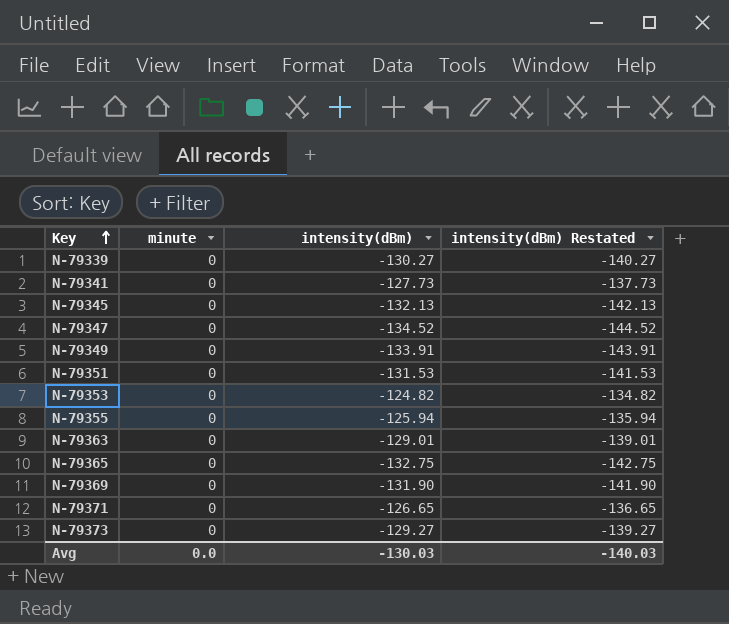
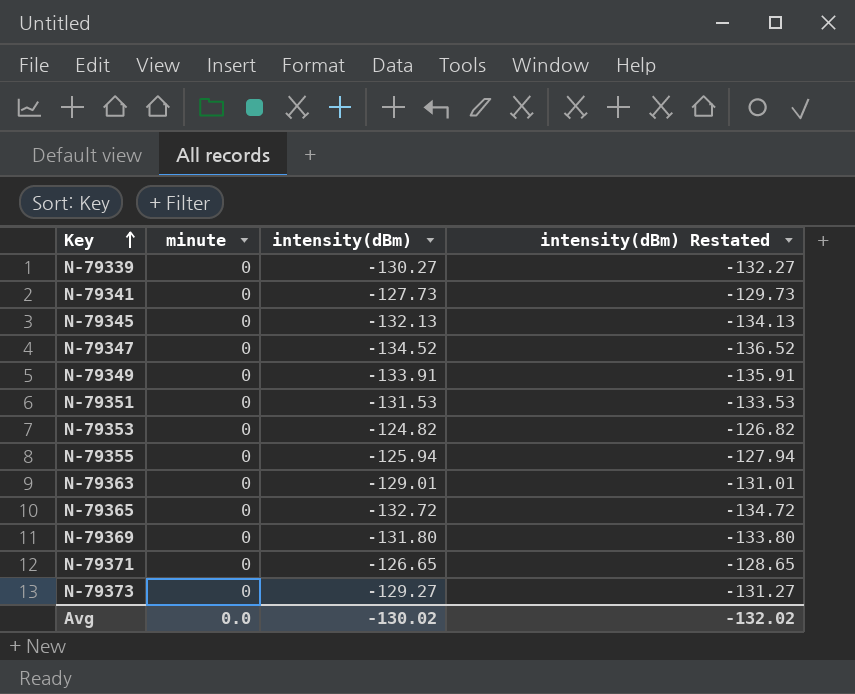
column intensity(dBm) Restated | formula: [intensity(dBm)] - 10 -> [intensity(dBm)] - 2
N-79365 | intensity(dBm): -132.75 -> -132.72
N-79369 | intensity(dBm): -131.90 -> -131.80
Avg | intensity(dBm): -130.03 -> -130.02
Avg | intensity(dBm) Restated: -140.03 -> -132.02

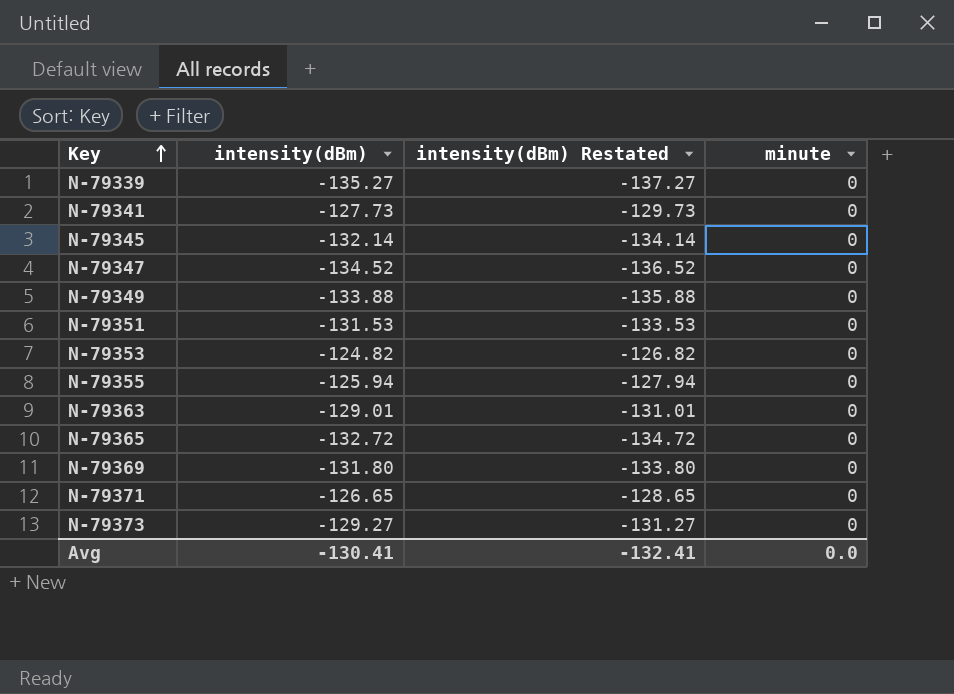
column minute | position: 2 -> 4
N-79339 | intensity(dBm): -130.27 -> -135.27
N-79339 | intensity(dBm) Restated: -132.27 -> -137.27
N-79345 | intensity(dBm): -132.13 -> -132.14
N-79345 | intensity(dBm) Restated: -134.13 -> -134.14
N-79349 | intensity(dBm): -133.91 -> -133.88
N-79349 | intensity(dBm) Restated: -135.91 -> -135.88
Avg | intensity(dBm): -130.02 -> -130.41
Avg | intensity(dBm) Restated: -132.02 -> -132.41

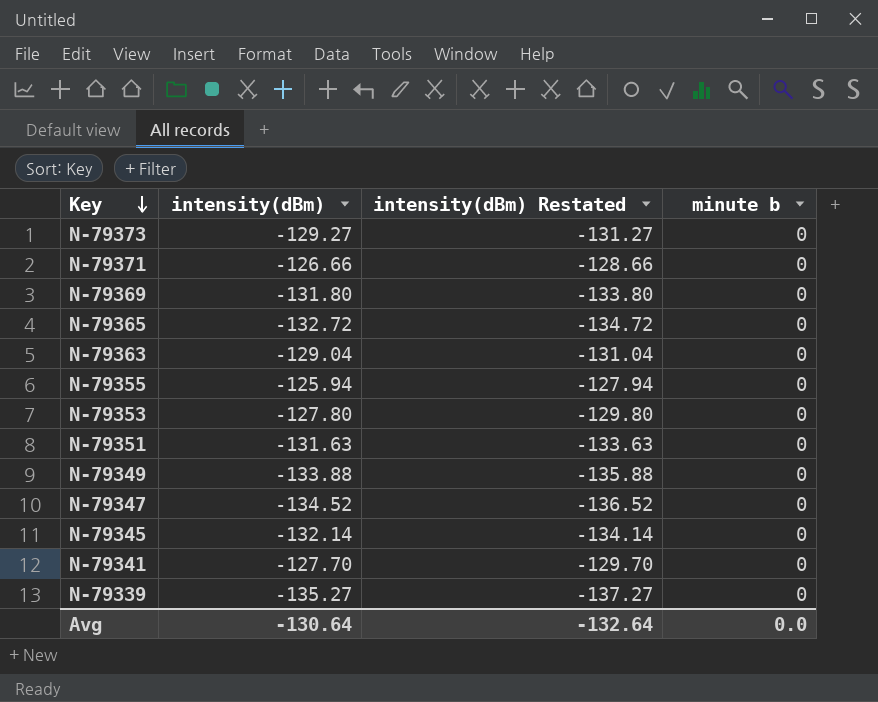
row order: Key ascending -> Key descending
column name: minute -> minute b
N-79371 | intensity(dBm): -126.65 -> -126.66
N-79371 | intensity(dBm) Restated: -128.65 -> -128.66
N-79363 | intensity(dBm): -129.01 -> -129.04
N-79363 | intensity(dBm) Restated: -131.01 -> -131.04
N-79353 | intensity(dBm): -124.82 -> -127.80
N-79353 | intensity(dBm) Restated: -126.82 -> -129.80
N-79351 | intensity(dBm): -131.53 -> -131.63
N-79351 | intensity(dBm) Restated: -133.53 -> -133.63
N-79341 | intensity(dBm): -127.73 -> -127.70
N-79341 | intensity(dBm) Restated: -129.73 -> -129.70
Avg | intensity(dBm): -130.41 -> -130.64
Avg | intensity(dBm) Restated: -132.41 -> -132.64

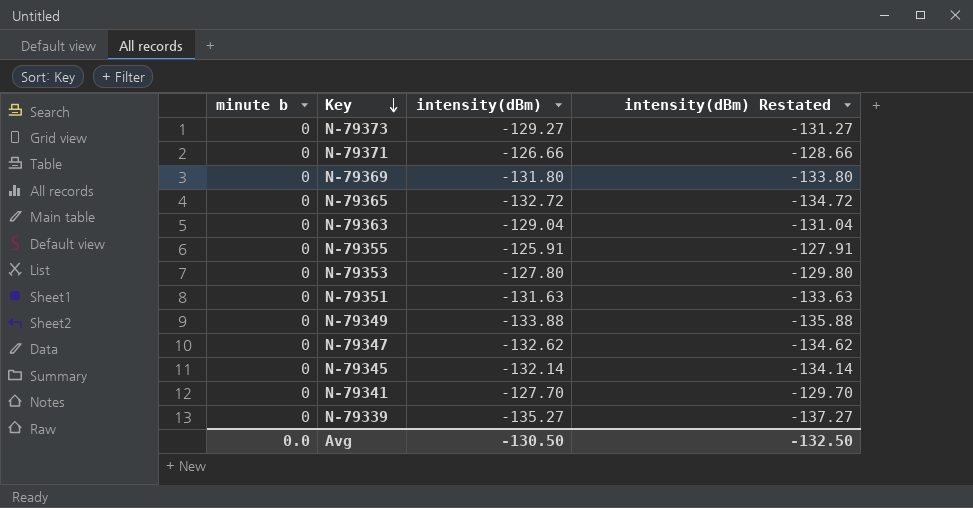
column minute b | position: 4 -> 1
N-79355 | intensity(dBm): -125.94 -> -125.91
N-79355 | intensity(dBm) Restated: -127.94 -> -127.91
N-79347 | intensity(dBm): -134.52 -> -132.62
N-79347 | intensity(dBm) Restated: -136.52 -> -134.62
Avg | intensity(dBm): -130.64 -> -130.50
Avg | intensity(dBm) Restated: -132.64 -> -132.50

